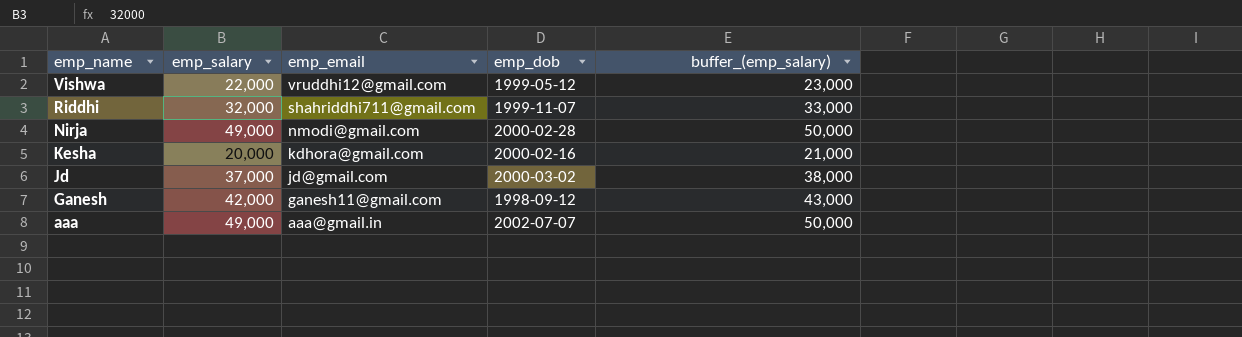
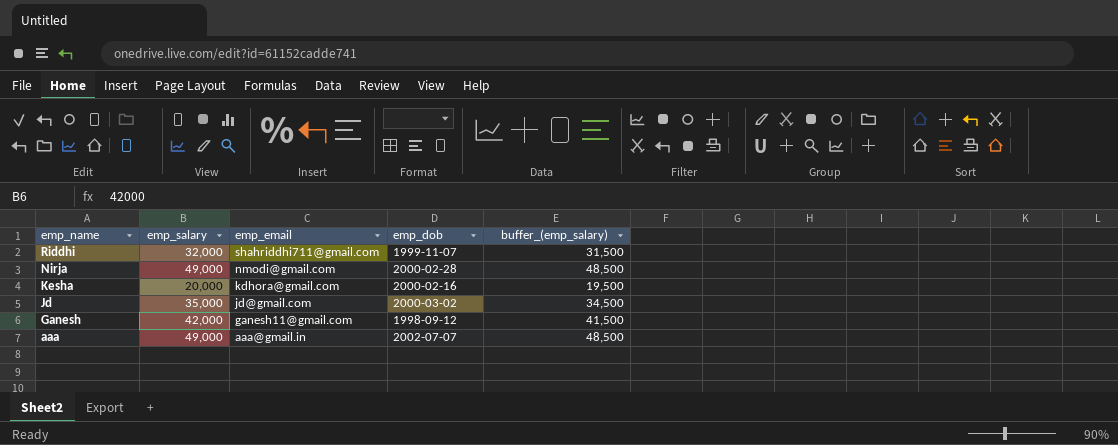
column buffer_(emp_salary) | formula: [emp_salary] + 1000 -> [emp_salary] - 500
row Vishwa: 22,000 | vruddhi12@gmail.com | 1999-05-12 | 23,000 -> none
Jd | emp_salary: 37,000 -> 35,000

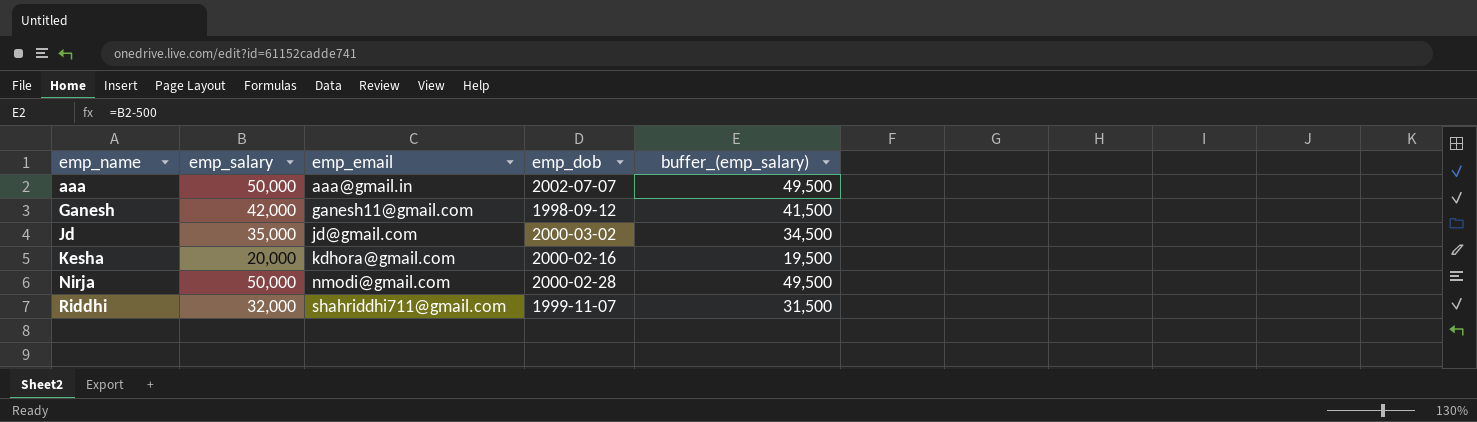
row order: emp_name descending -> emp_name ascending
aaa | emp_salary: 49,000 -> 50,000
aaa | buffer_(emp_salary): 48,500 -> 49,500
Nirja | emp_salary: 49,000 -> 50,000
Nirja | buffer_(emp_salary): 48,500 -> 49,500

